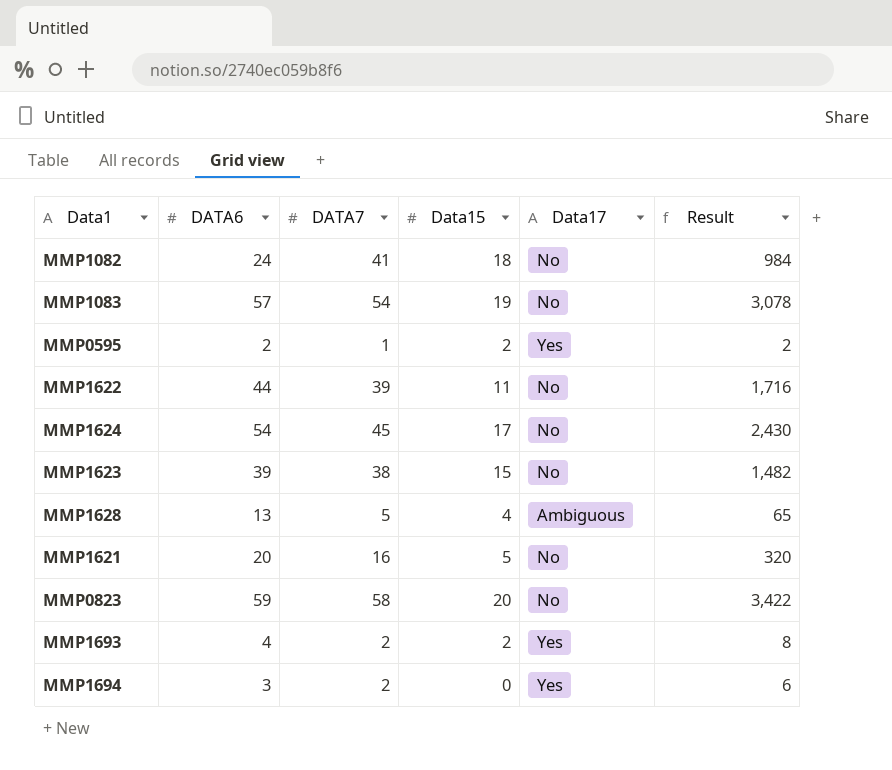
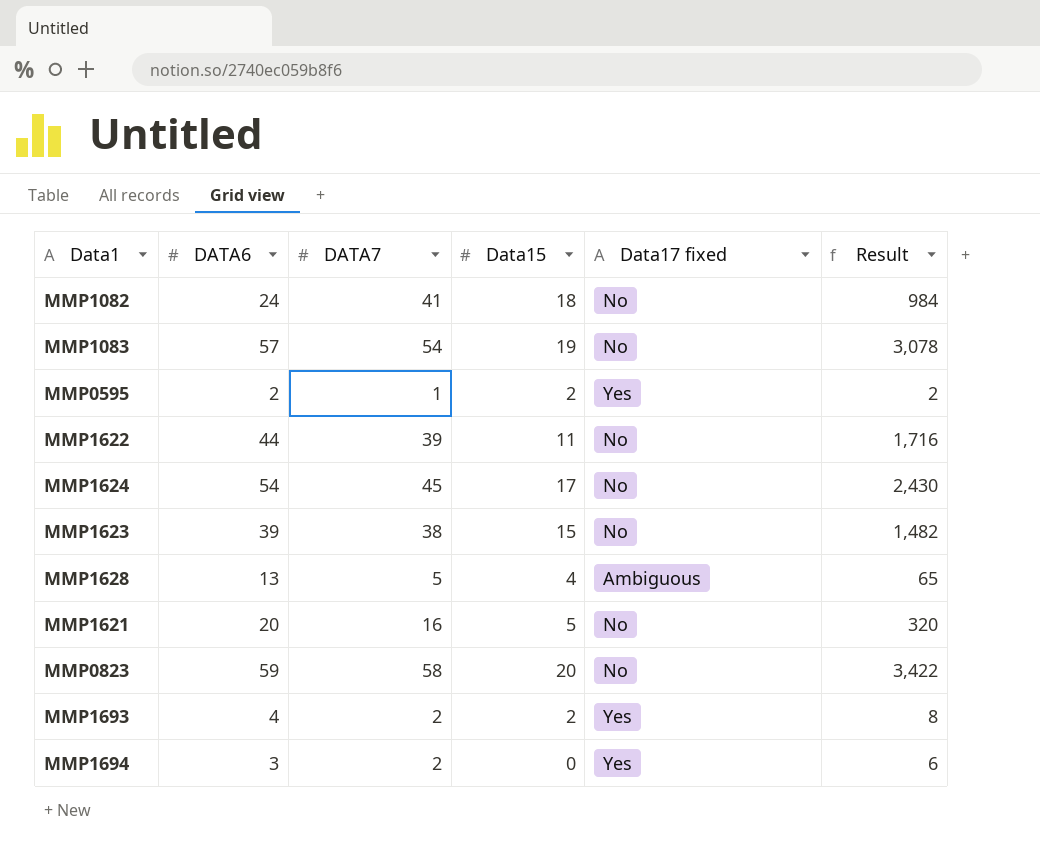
column name: Data17 -> Data17 fixed

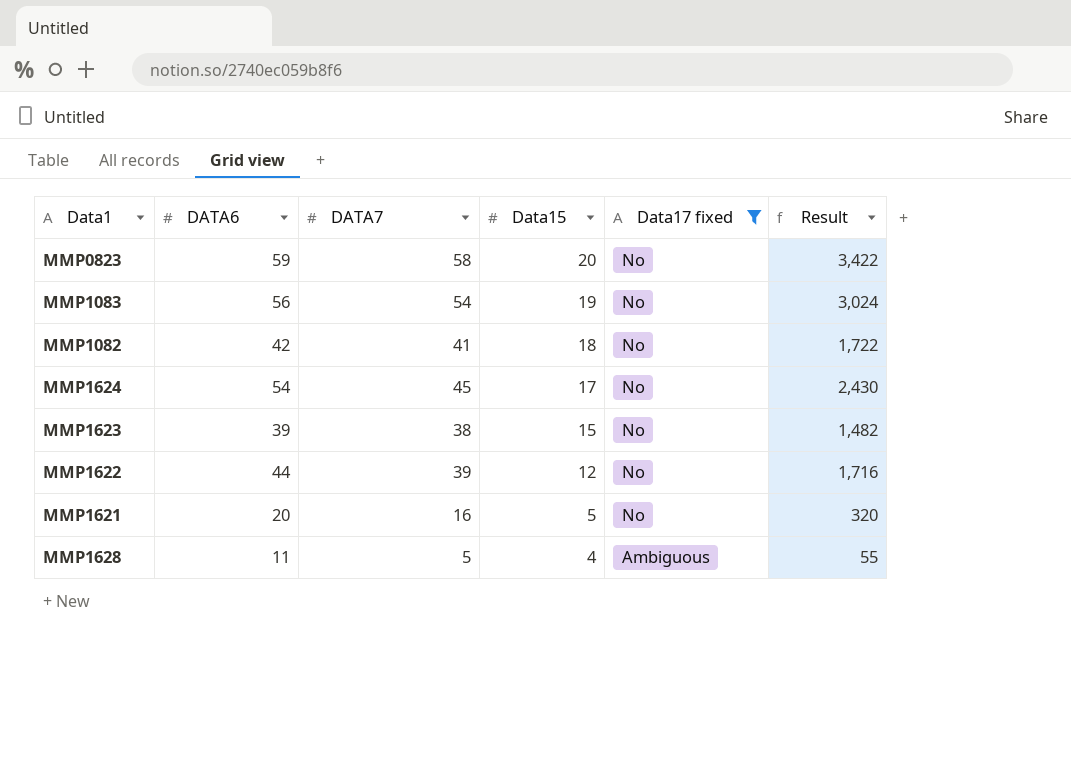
filter: none -> Data17 fixed != Yes
row order: none -> Data15 descending
MMP1083 | DATA6: 57 -> 56
MMP1083 | Result: 3,078 -> 3,024
MMP1082 | DATA6: 24 -> 42
MMP1082 | Result: 984 -> 1,722
MMP1622 | Data15: 11 -> 12
MMP1628 | DATA6: 13 -> 11
MMP1628 | Result: 65 -> 55

